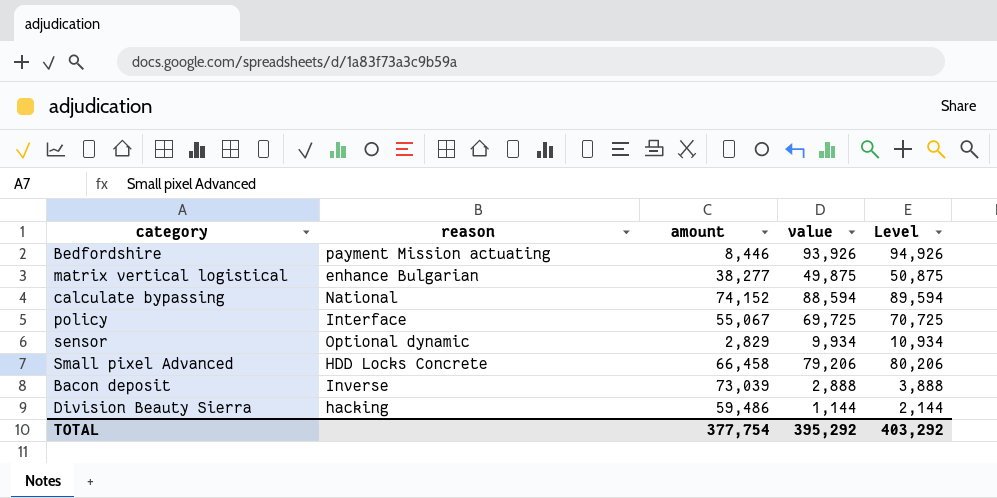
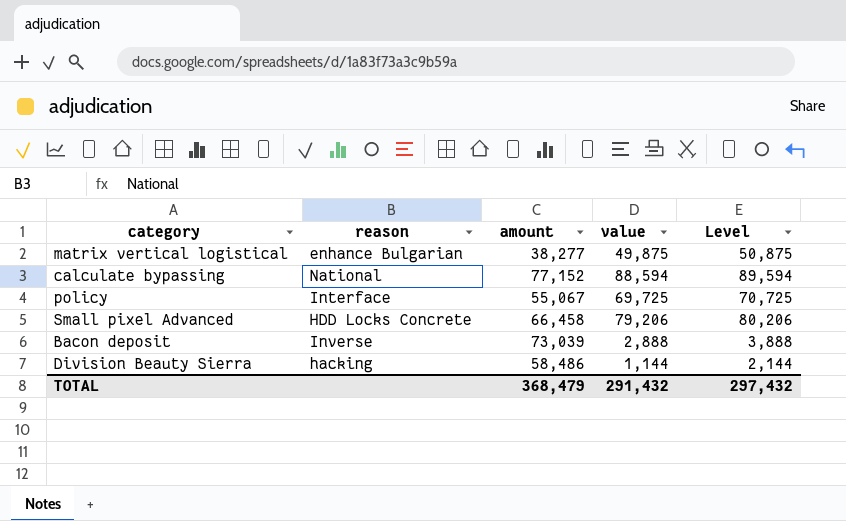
row Bedfordshire: payment Mission actuating | 8,446 | 93,926 | 94,926 -> none
row sensor: Optional dynamic | 2,829 | 9,934 | 10,934 -> none
calculate bypassing | amount: 74,152 -> 77,152
Division Beauty Sierra | amount: 59,486 -> 58,486
TOTAL | amount: 377,754 -> 368,479
TOTAL | value: 395,292 -> 291,432
TOTAL | Level: 403,292 -> 297,432

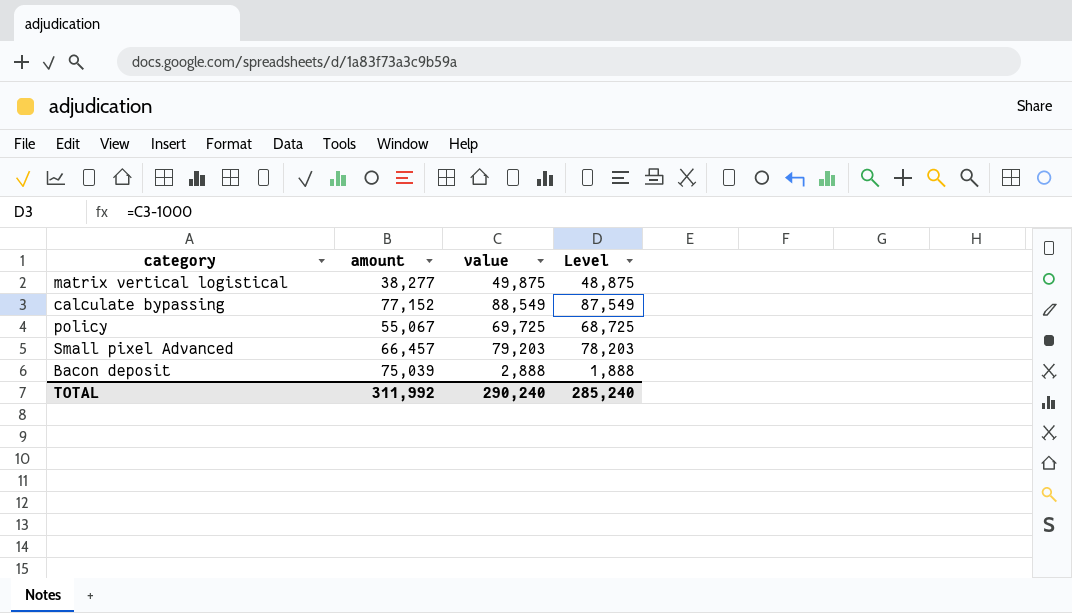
column reason | position: 2 -> none
column Level | formula: [value] + 1000 -> [value] - 1000
row Division Beauty Sierra: hacking | 58,486 | 1,144 | 2,144 -> none
calculate bypassing | value: 88,594 -> 88,549
Small pixel Advanced | amount: 66,458 -> 66,457
Small pixel Advanced | value: 79,206 -> 79,203
Bacon deposit | amount: 73,039 -> 75,039
TOTAL | amount: 368,479 -> 311,992
TOTAL | value: 291,432 -> 290,240
TOTAL | Level: 297,432 -> 285,240

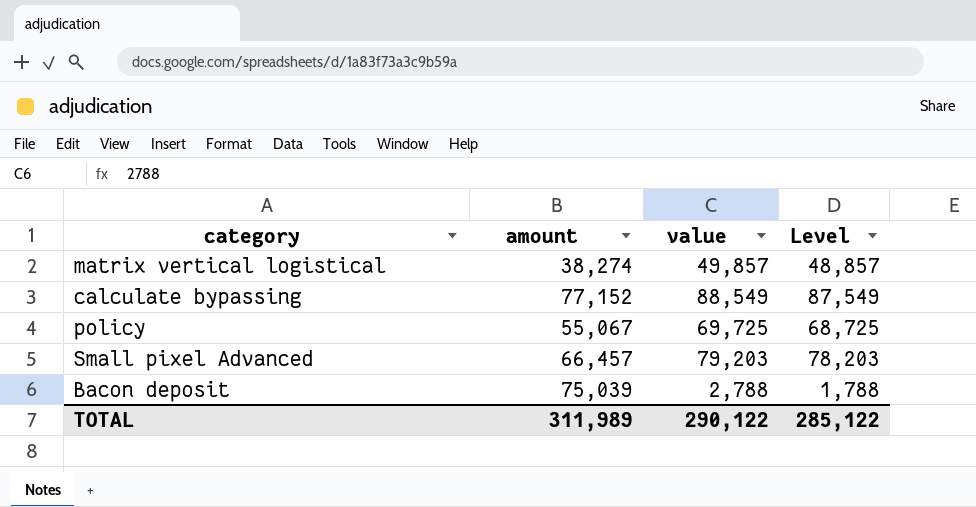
matrix vertical logistical | amount: 38,277 -> 38,274
matrix vertical logistical | value: 49,875 -> 49,857
matrix vertical logistical | Level: 48,875 -> 48,857
Bacon deposit | value: 2,888 -> 2,788
Bacon deposit | Level: 1,888 -> 1,788
TOTAL | amount: 311,992 -> 311,989
TOTAL | value: 290,240 -> 290,122
TOTAL | Level: 285,240 -> 285,122

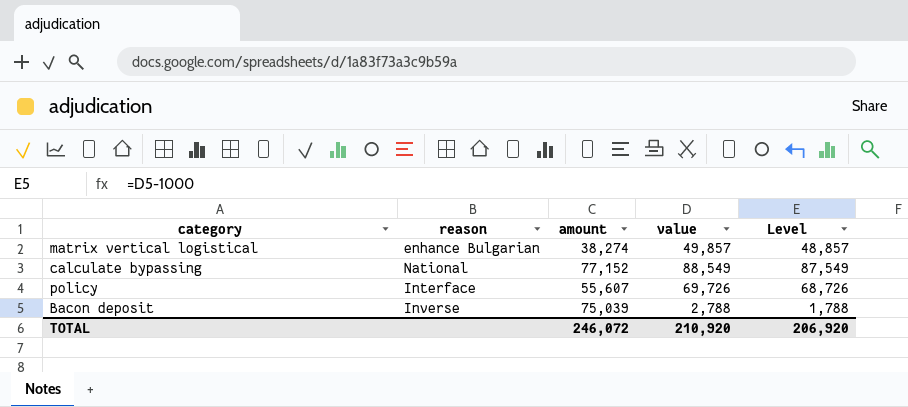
column reason | position: none -> 2
row Small pixel Advanced: 66,457 | 79,203 | 78,203 -> none
policy | amount: 55,067 -> 55,607
policy | value: 69,725 -> 69,726
policy | Level: 68,725 -> 68,726
TOTAL | amount: 311,989 -> 246,072
TOTAL | value: 290,122 -> 210,920
TOTAL | Level: 285,122 -> 206,920

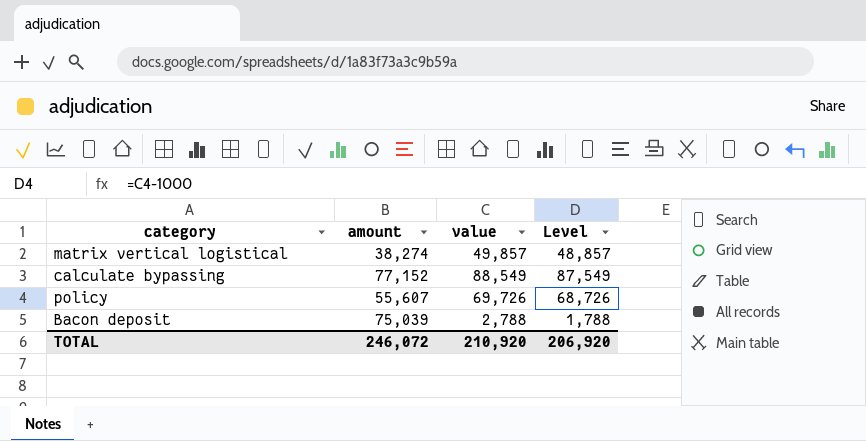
column reason | position: 2 -> none

